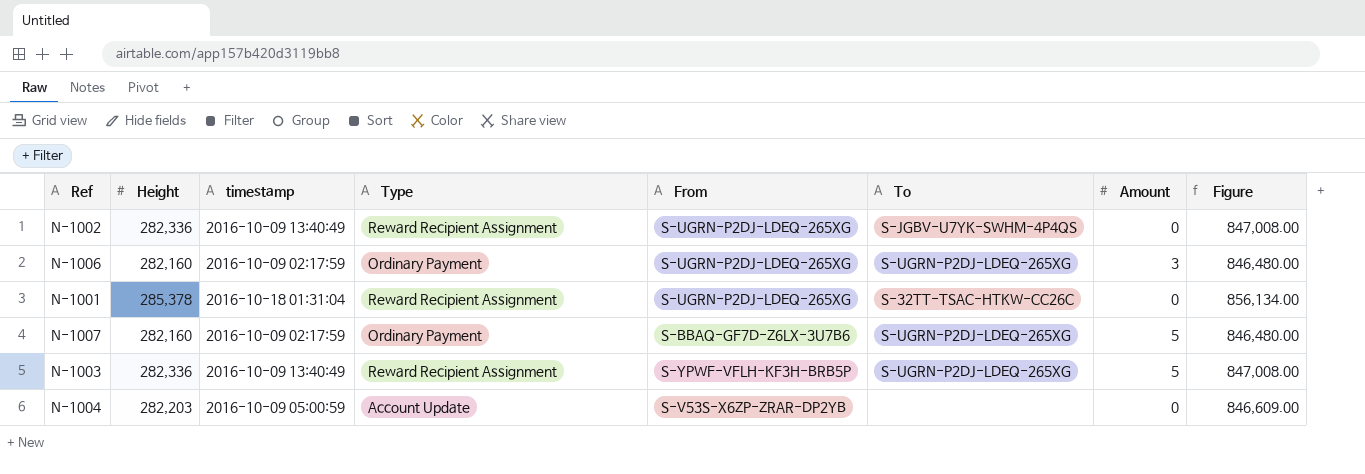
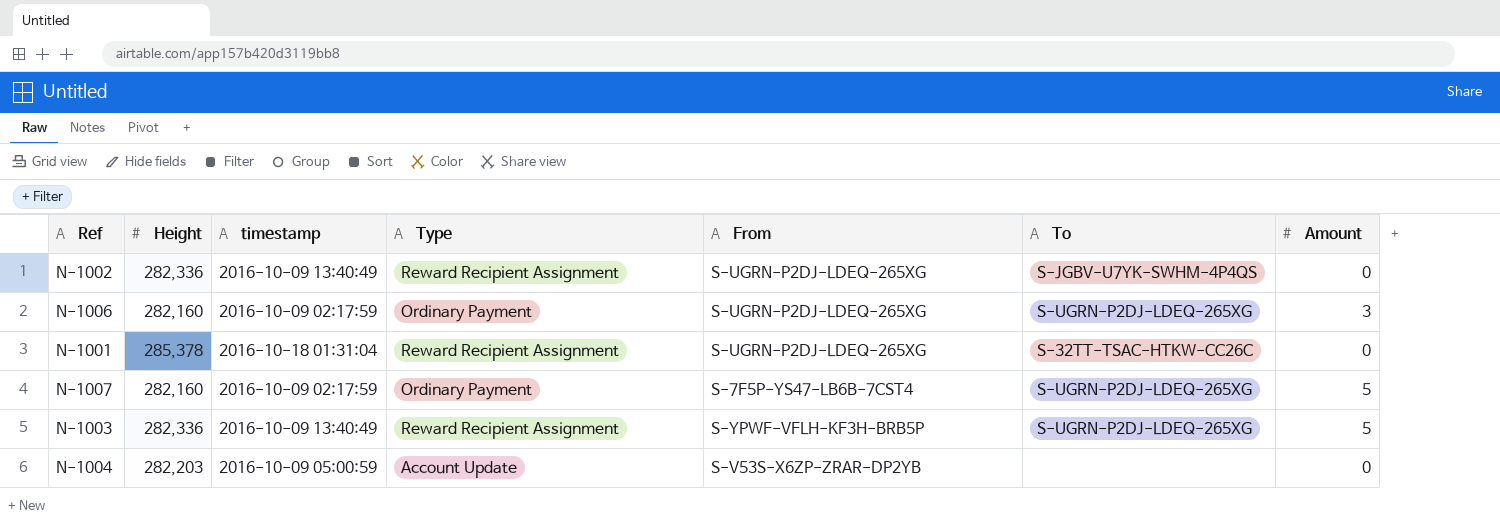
column Figure | formula: [Height] * 3 -> none
N-1007 | From: S-BBAQ-GF7D-Z6LX-3U7B6 -> S-7F5P-YS47-LB6B-7CST4

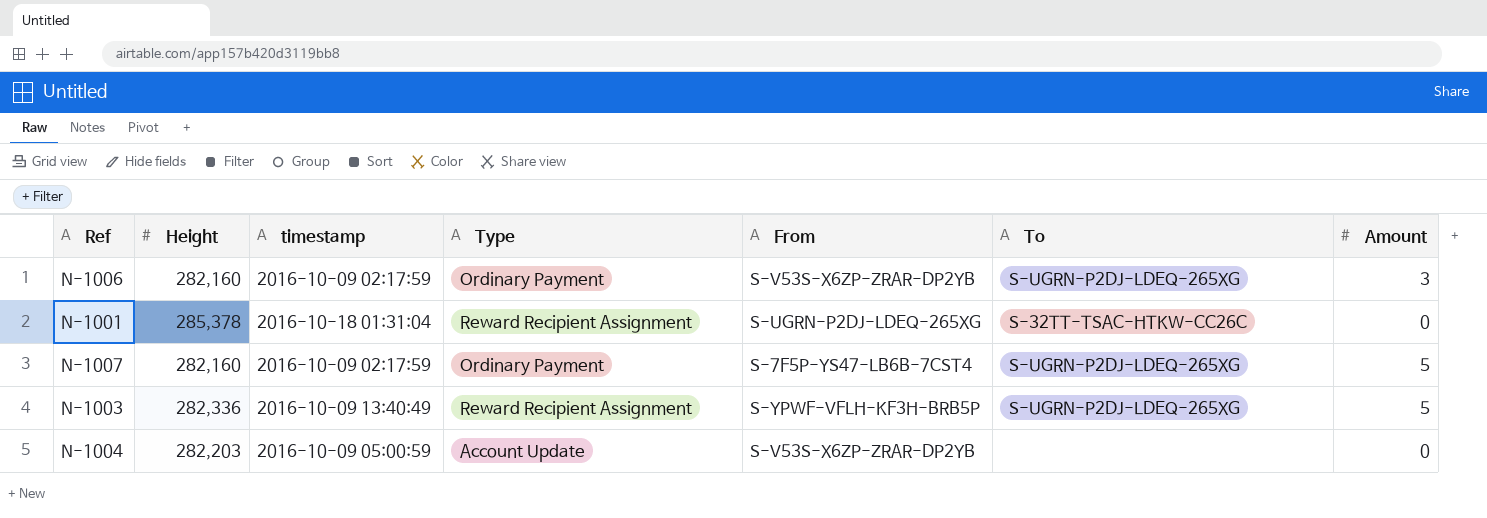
row N-1002: 282,336 | 2016-10-09 13:40:49 | Reward Recipient Assignment | S-UGRN-P2DJ-LDEQ-265XG | S-JGBV-U7YK-SWHM-4P4QS | 0 -> none
N-1006 | From: S-UGRN-P2DJ-LDEQ-265XG -> S-V53S-X6ZP-ZRAR-DP2YB

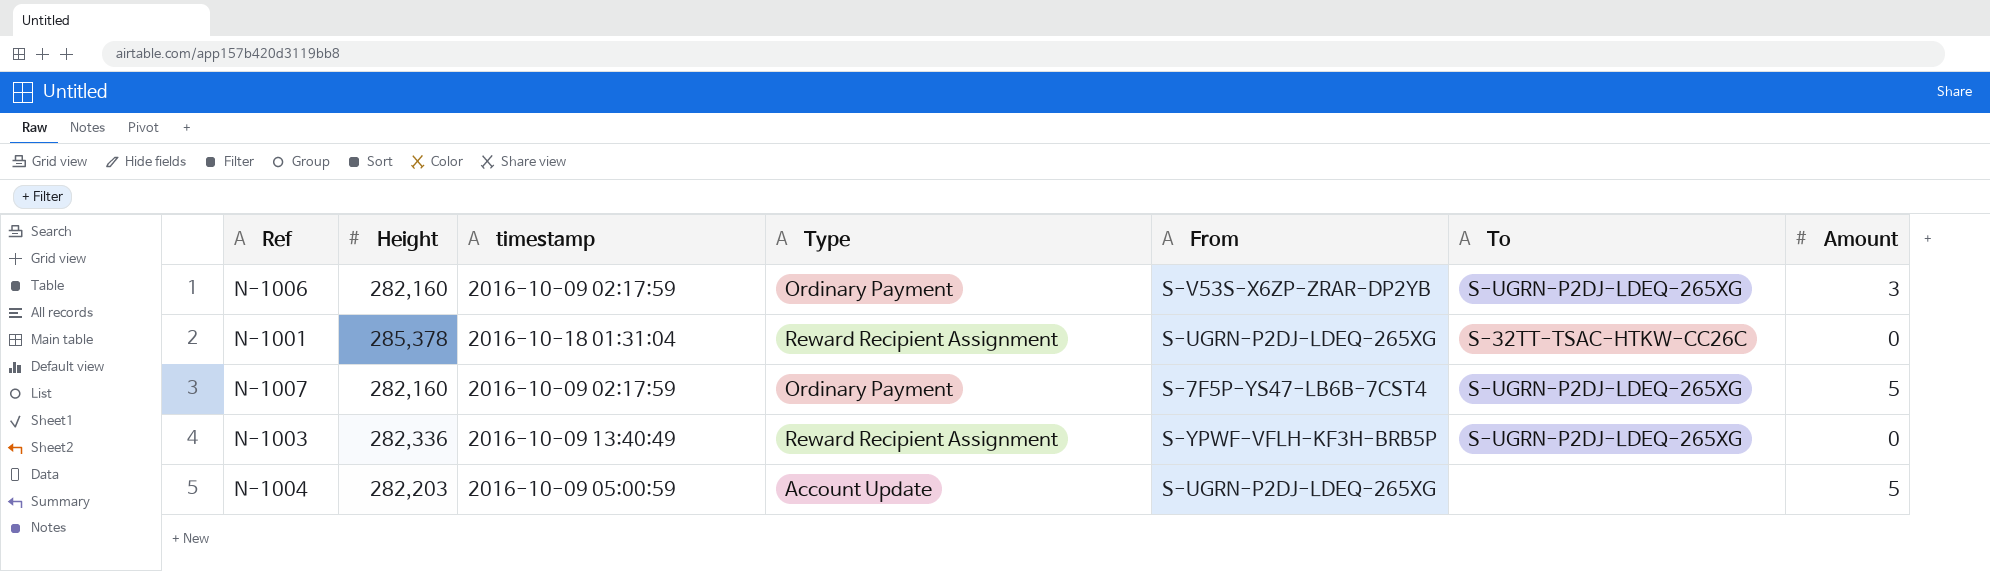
N-1003 | Amount: 5 -> 0
N-1004 | From: S-V53S-X6ZP-ZRAR-DP2YB -> S-UGRN-P2DJ-LDEQ-265XG
N-1004 | Amount: 0 -> 5

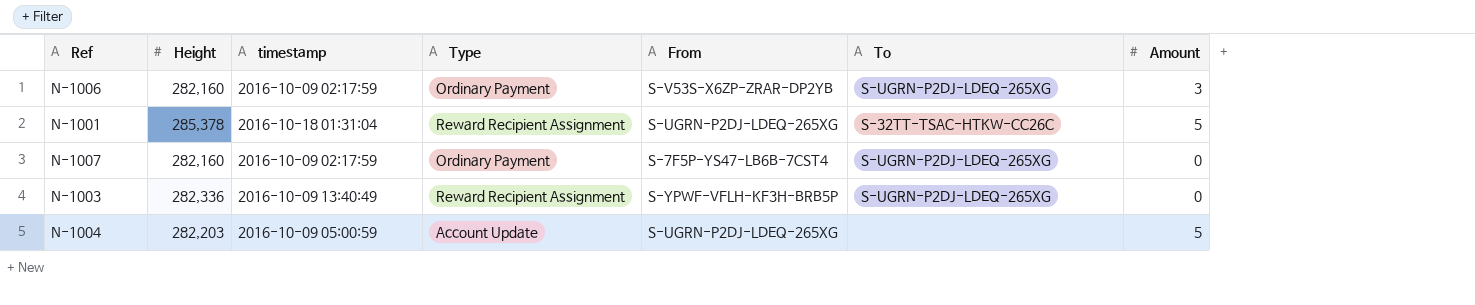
N-1001 | Amount: 0 -> 5
N-1007 | Amount: 5 -> 0

